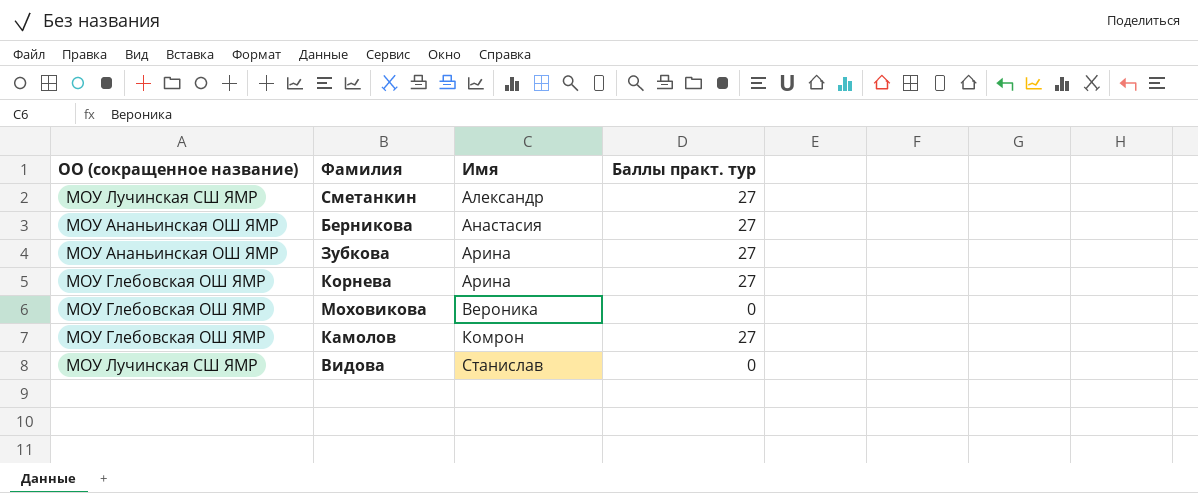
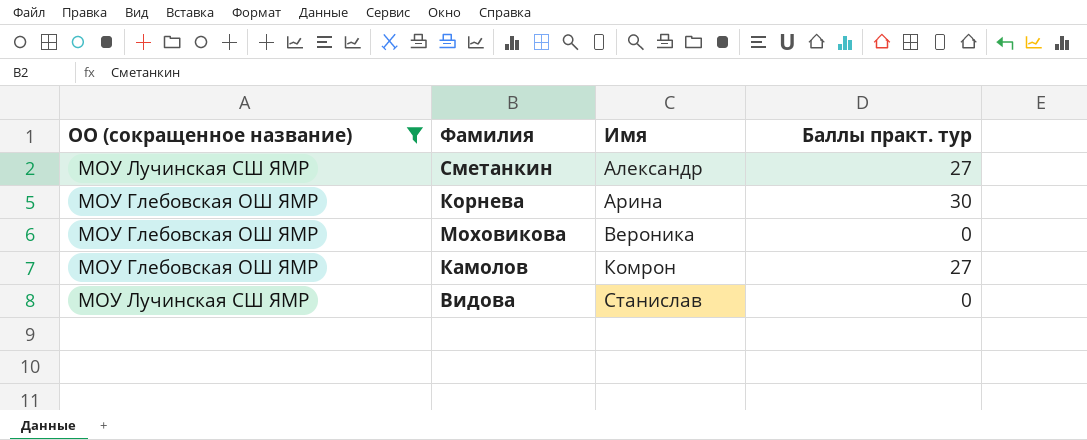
filter: none -> ОО (сокращенное название) != МОУ Ананьинская ОШ ЯМР
Корнева | Баллы практ. тур: 27 -> 30

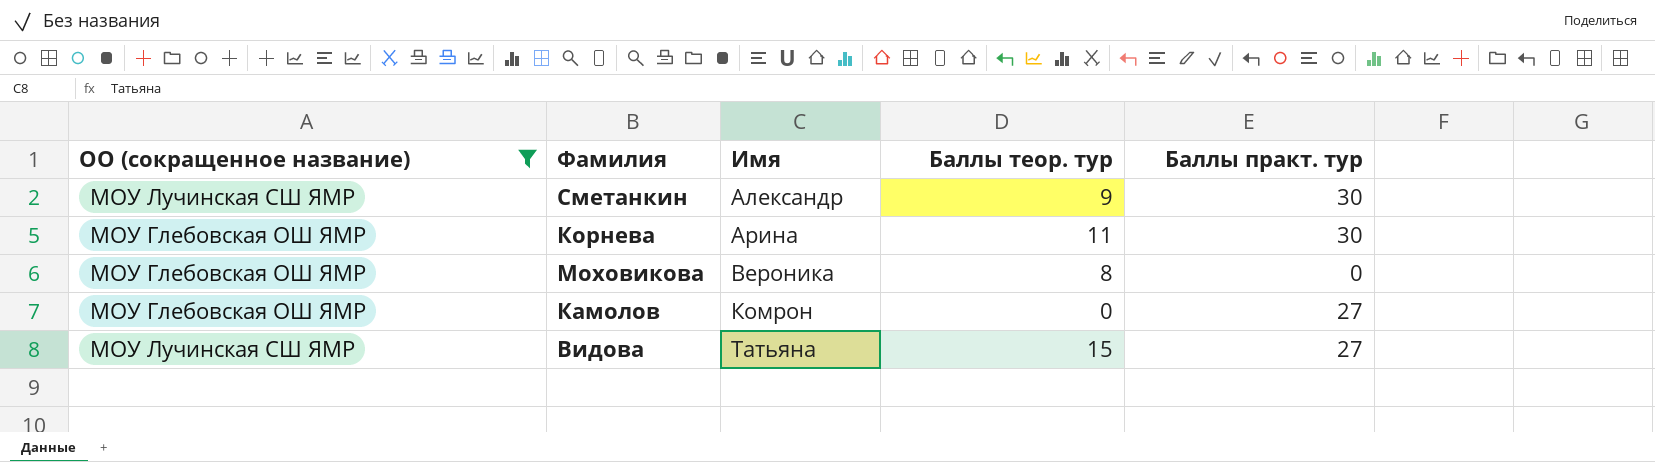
column Баллы теор. тур | position: none -> 4
Сметанкин | Баллы практ. тур: 27 -> 30
Видова | Имя: Станислав -> Татьяна
Видова | Баллы практ. тур: 0 -> 27

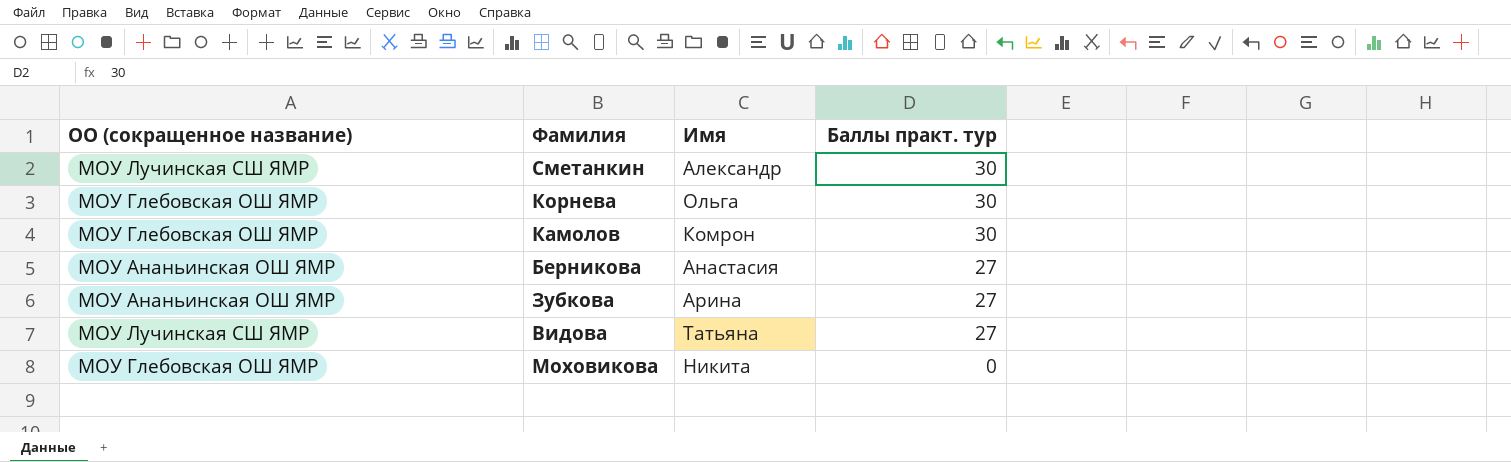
filter: ОО (сокращенное название) != МОУ Ананьинская ОШ ЯМР -> none
row order: Имя ascending -> Баллы практ. тур descending
column Баллы теор. тур | position: 4 -> none
Корнева | Имя: Арина -> Ольга
Камолов | Баллы практ. тур: 27 -> 30
Моховикова | Имя: Вероника -> Никита

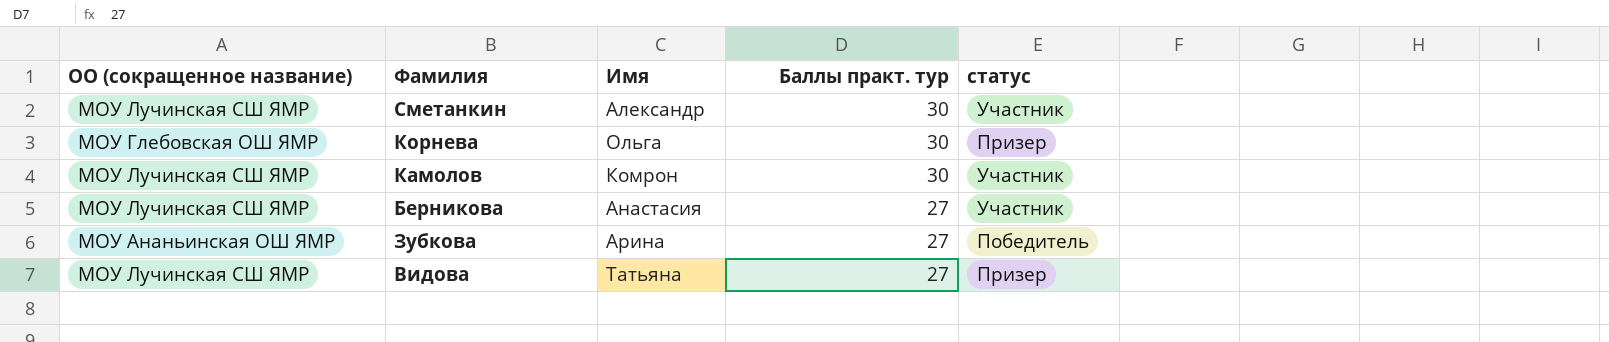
column статус | position: none -> 5
row Моховикова: МОУ Глебовская ОШ ЯМР | Никита | 0 -> none
Камолов | ОО (сокращенное название): МОУ Глебовская ОШ ЯМР -> МОУ Лучинская СШ ЯМР
Берникова | ОО (сокращенное название): МОУ Ананьинская ОШ ЯМР -> МОУ Лучинская СШ ЯМР

